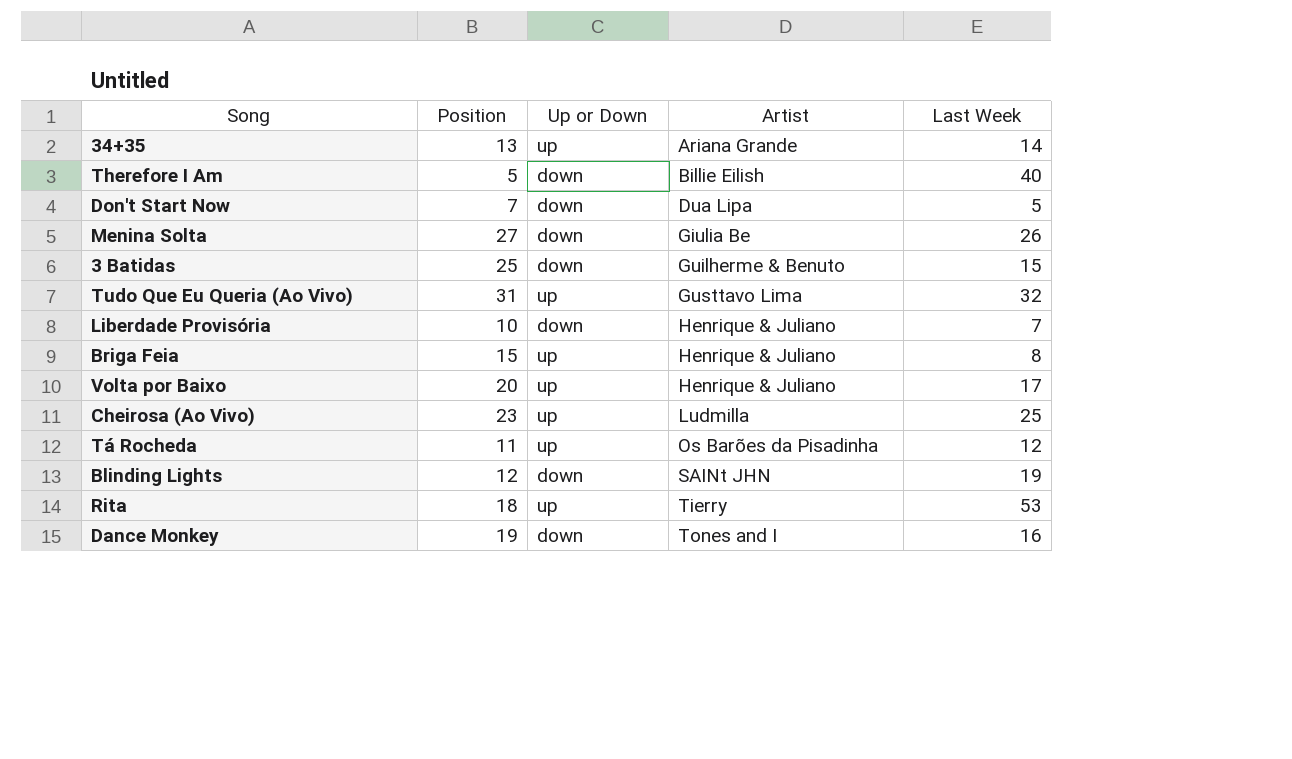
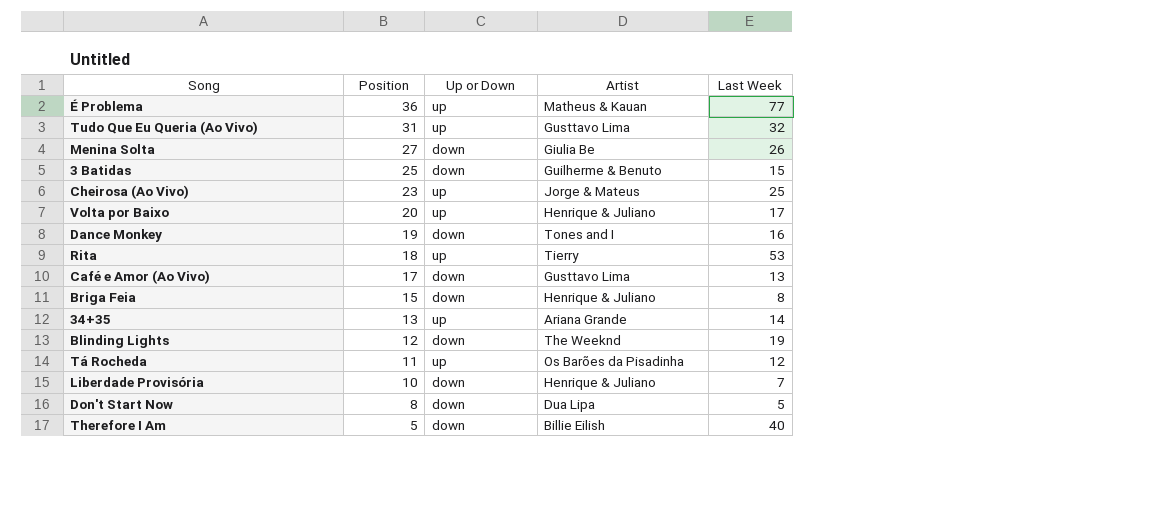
row order: Artist ascending -> Position descending
row É Problema: none -> 36 | up | Matheus & Kauan | 77
Cheirosa (Ao Vivo) | Artist: Ludmilla -> Jorge & Mateus
row Café e Amor (Ao Vivo): none -> 17 | down | Gusttavo Lima | 13
Briga Feia | Up or Down: up -> down
Blinding Lights | Artist: SAINt JHN -> The Weeknd
Don't Start Now | Position: 7 -> 8

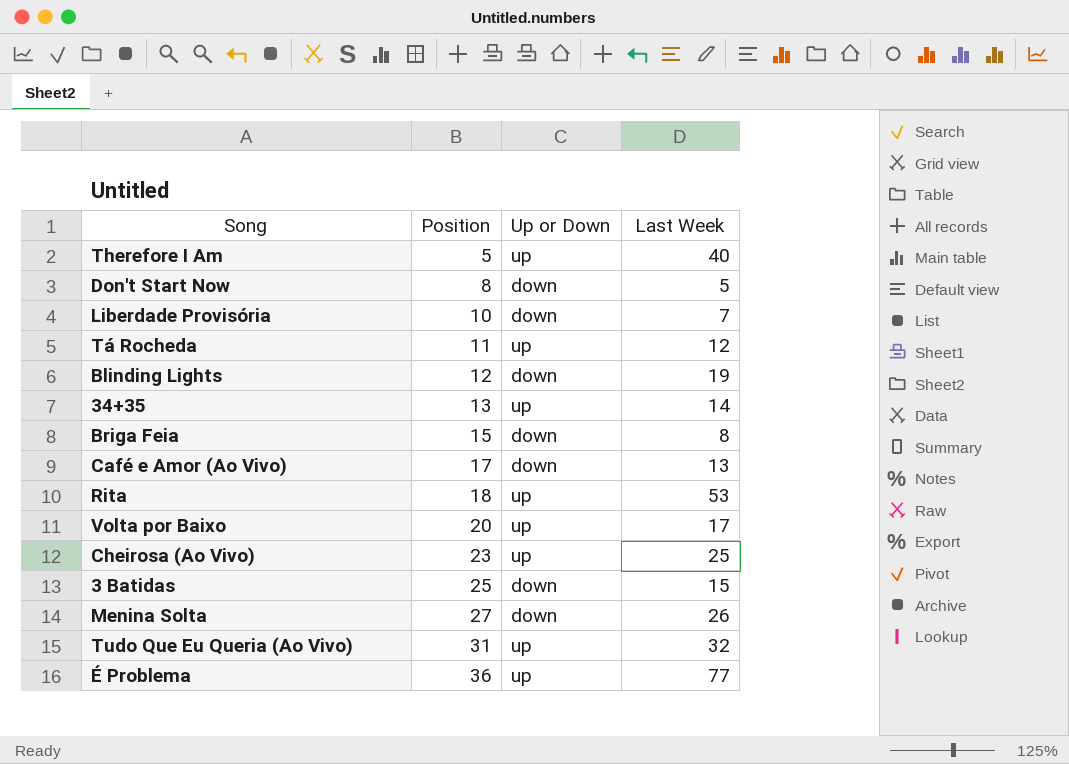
row order: Position descending -> Position ascending
column Artist | position: 4 -> none
row Dance Monkey: 19 | down | Tones and I | 16 -> none
Therefore I Am | Up or Down: down -> up

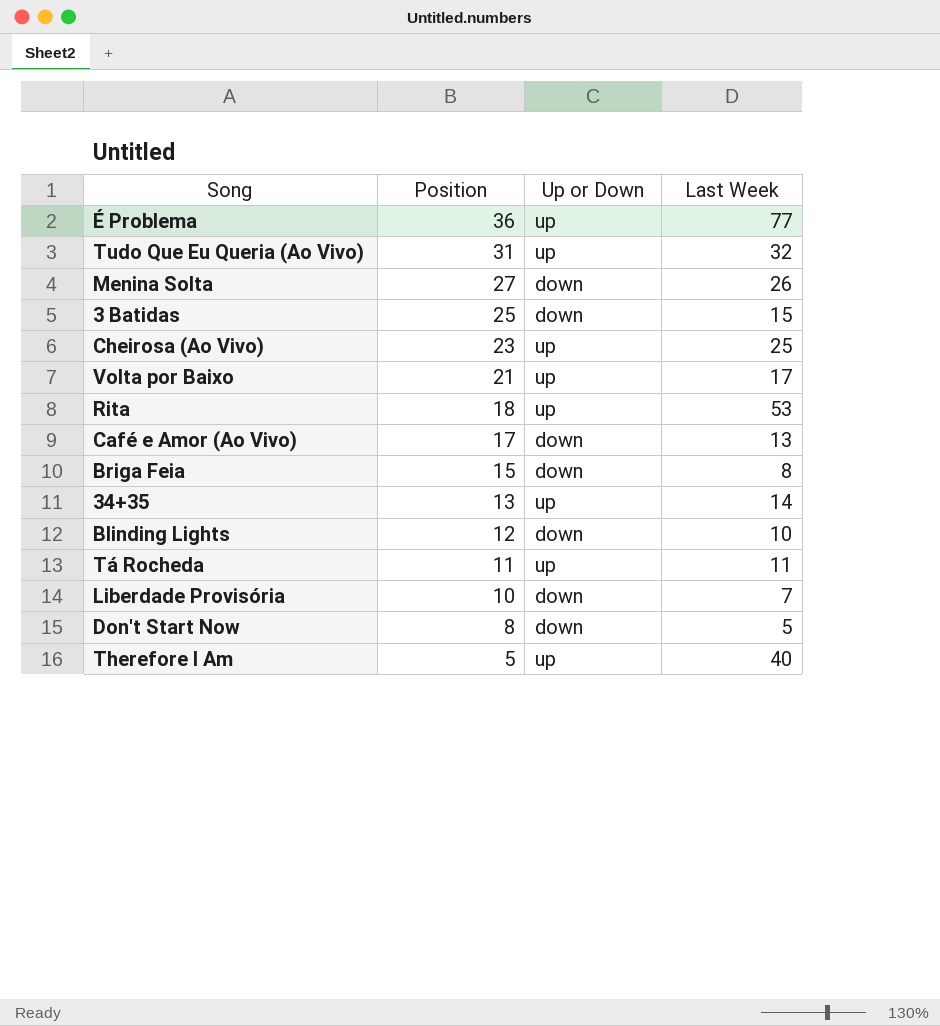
row order: Position ascending -> Position descending
Volta por Baixo | Position: 20 -> 21
Blinding Lights | Last Week: 19 -> 10
Tá Rocheda | Last Week: 12 -> 11

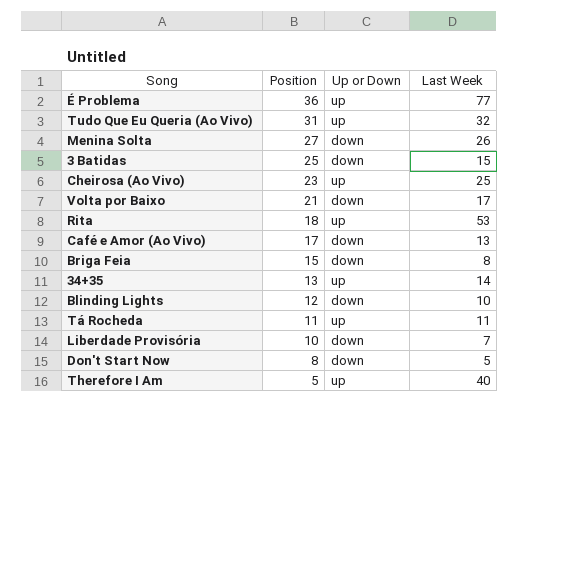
Volta por Baixo | Up or Down: up -> down

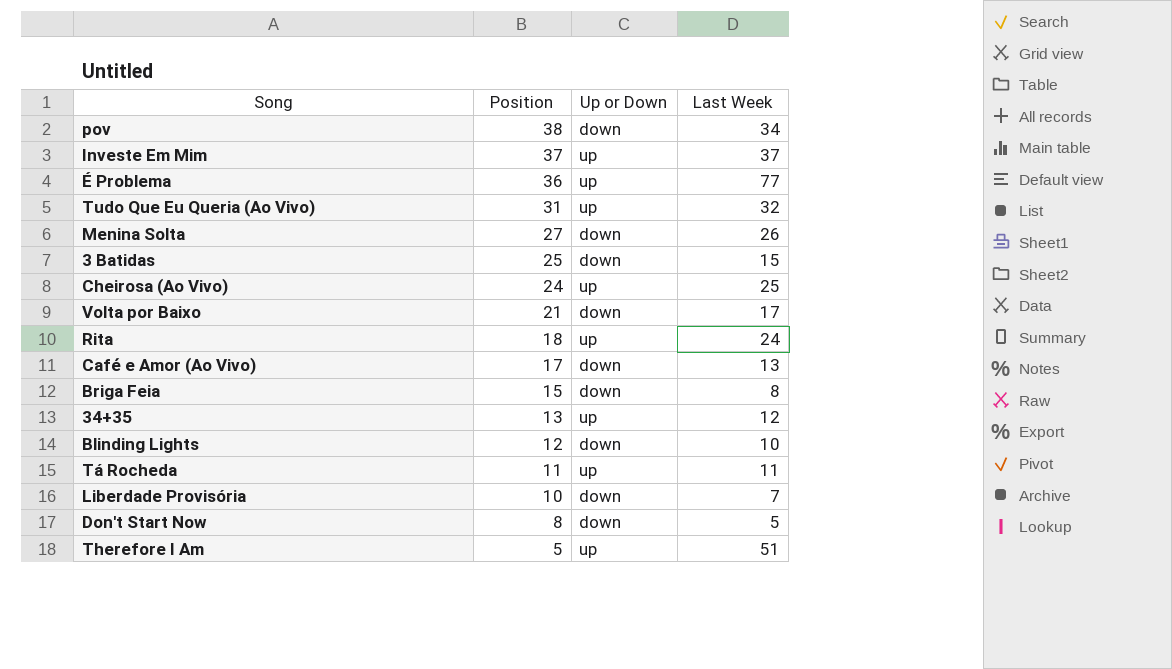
row pov: none -> 38 | down | 34
row Investe Em Mim: none -> 37 | up | 37
Cheirosa (Ao Vivo) | Position: 23 -> 24
Rita | Last Week: 53 -> 24
34+35 | Last Week: 14 -> 12
Therefore I Am | Last Week: 40 -> 51

